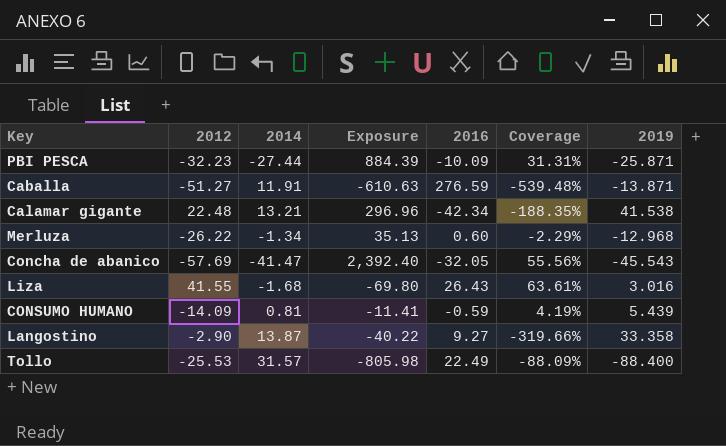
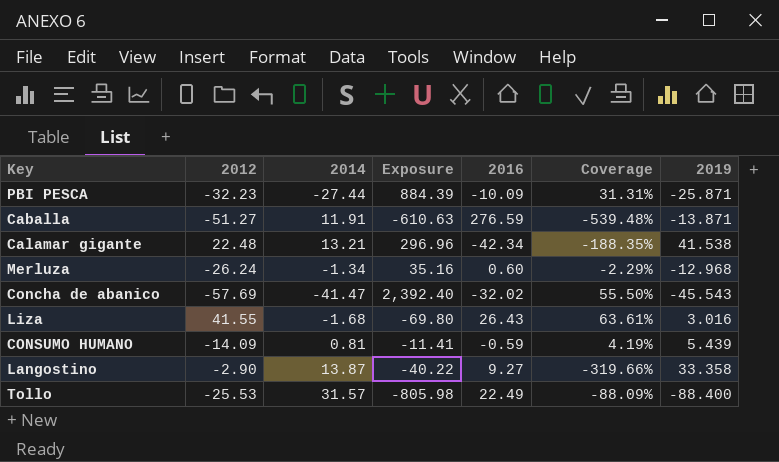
Merluza | 2012: -26.22 -> -26.24
Merluza | Exposure: 35.13 -> 35.16
Concha de abanico | 2016: -32.05 -> -32.02
Concha de abanico | Coverage: 55.56% -> 55.50%

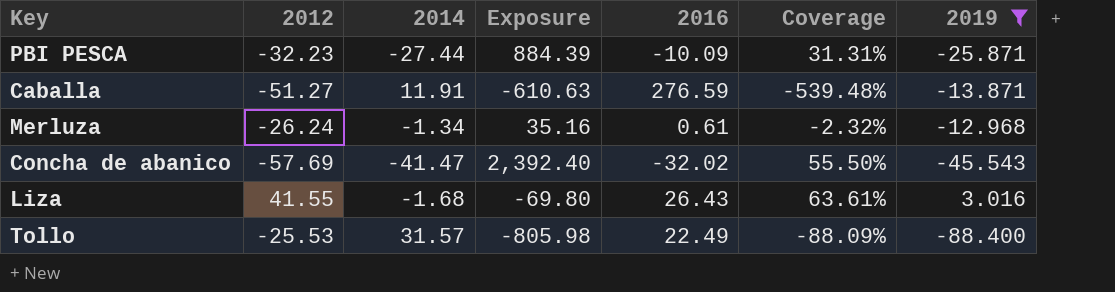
filter: none -> 2019 <= 3.016
Merluza | 2016: 0.60 -> 0.61
Merluza | Coverage: -2.29% -> -2.32%

